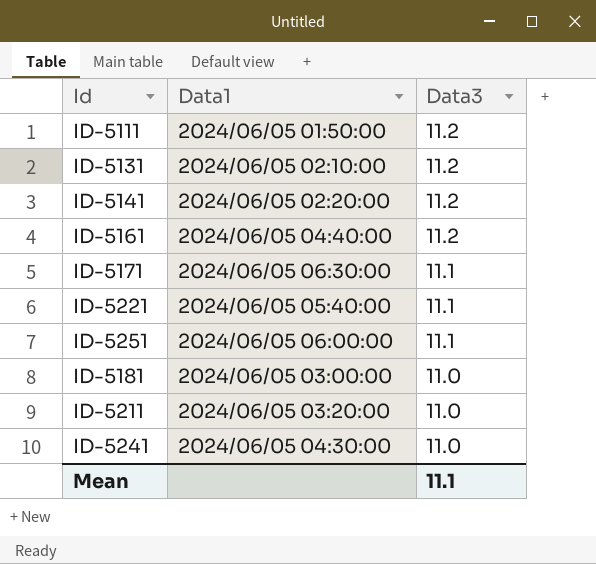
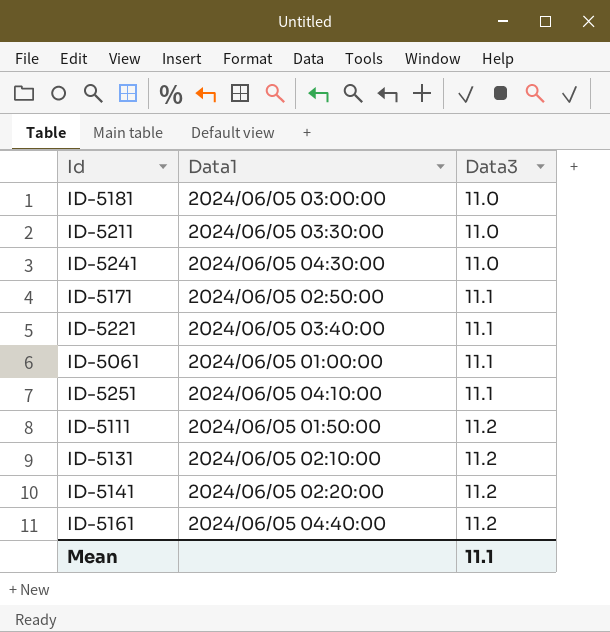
row order: Data3 descending -> Data3 ascending
ID-5211 | Data1: 2024/06/05 03:20:00 -> 2024/06/05 03:30:00
ID-5171 | Data1: 2024/06/05 06:30:00 -> 2024/06/05 02:50:00
ID-5221 | Data1: 2024/06/05 05:40:00 -> 2024/06/05 03:40:00
row ID-5061: none -> 2024/06/05 01:00:00 | 11.1
ID-5251 | Data1: 2024/06/05 06:00:00 -> 2024/06/05 04:10:00

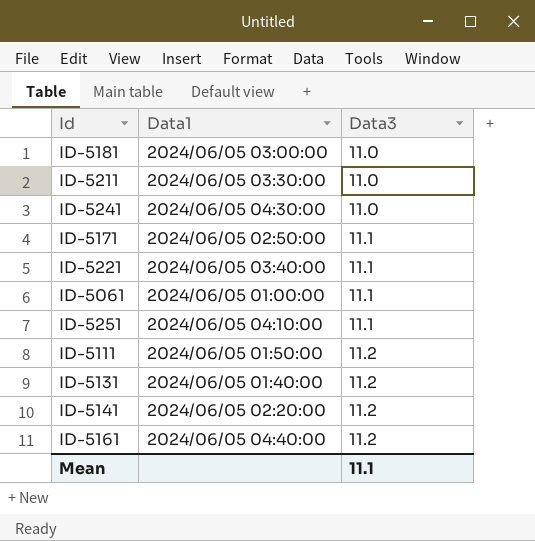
ID-5131 | Data1: 2024/06/05 02:10:00 -> 2024/06/05 01:40:00

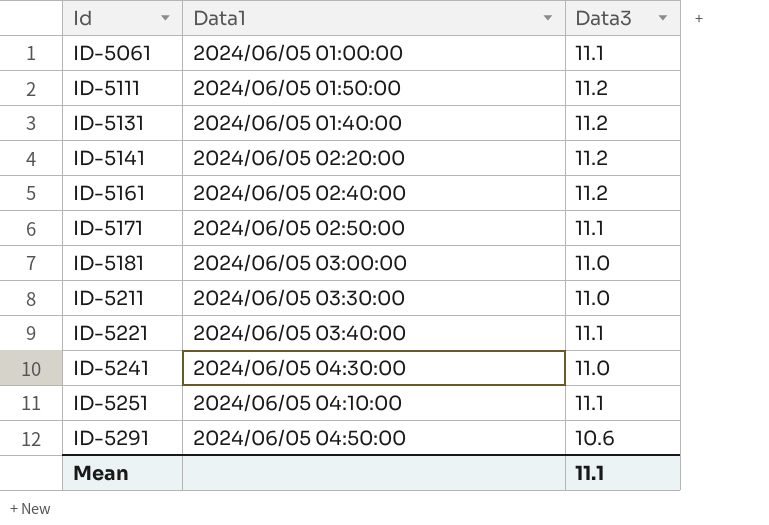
row order: Data3 ascending -> Id ascending
ID-5161 | Data1: 2024/06/05 04:40:00 -> 2024/06/05 02:40:00
row ID-5291: none -> 2024/06/05 04:50:00 | 10.6

